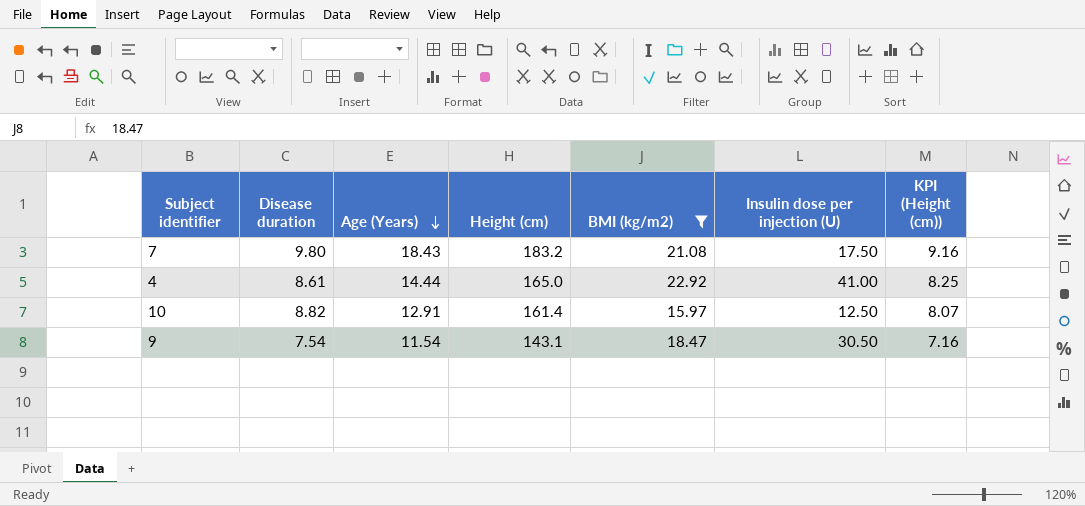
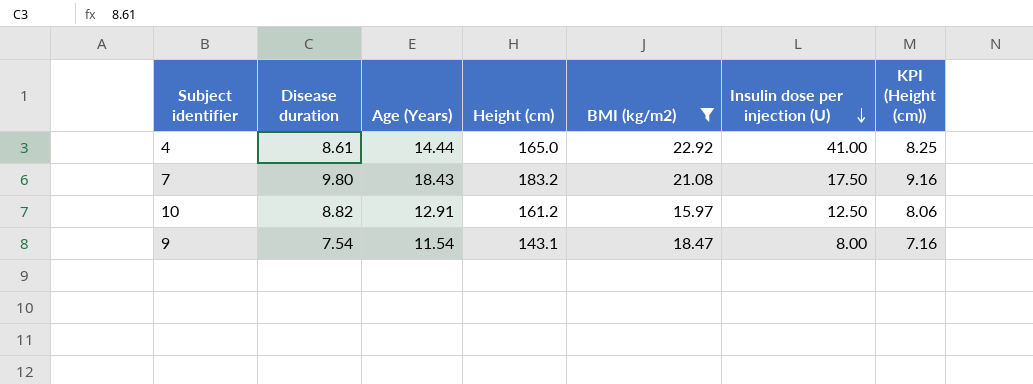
row order: Age (Years) descending -> Insulin dose per injection (U) descending
10 | Height (cm): 161.4 -> 161.2
10 | KPI (Height (cm)): 8.07 -> 8.06
9 | Insulin dose per injection (U): 30.50 -> 8.00

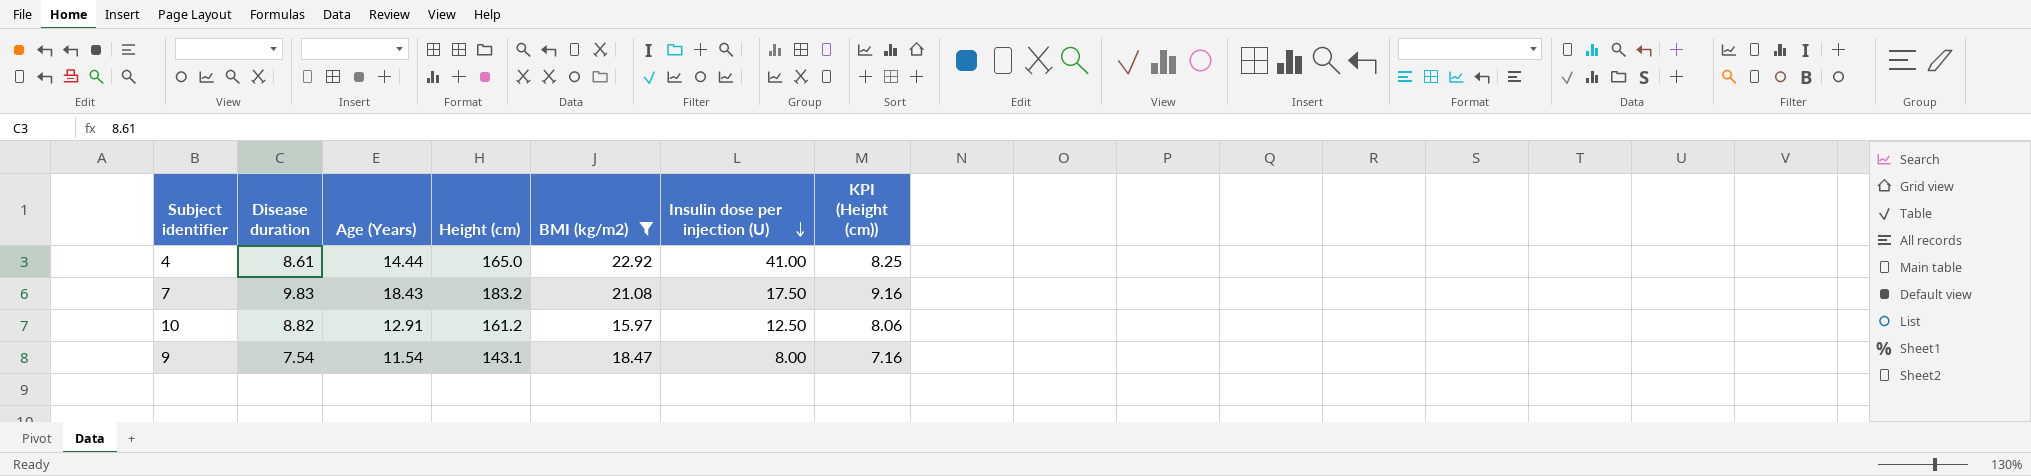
7 | Disease duration: 9.80 -> 9.83

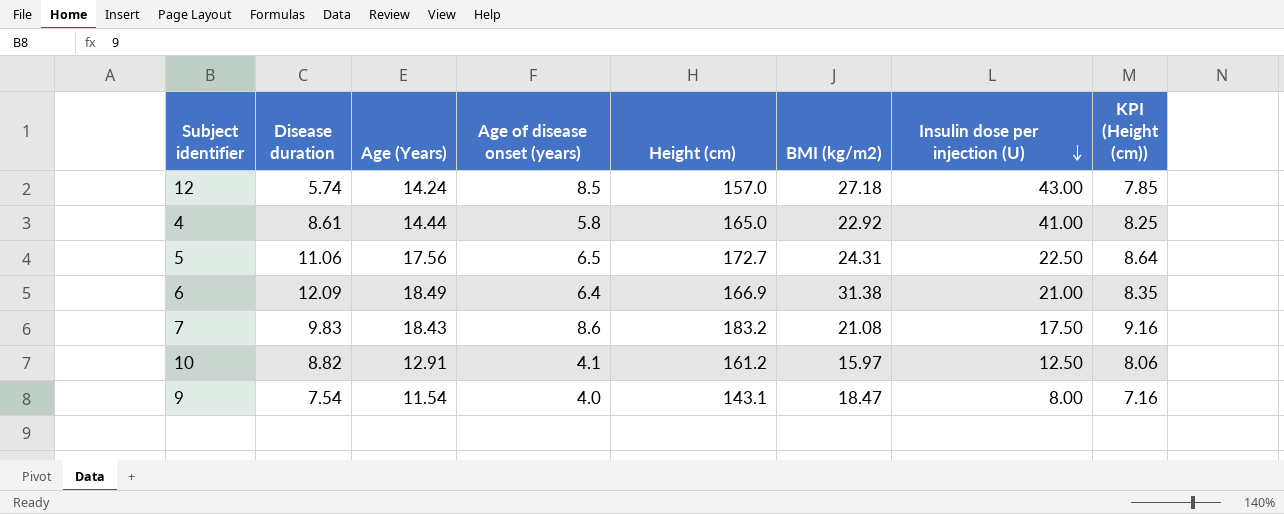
filter: BMI (kg/m2) <= 22.92 -> none
column Age of disease onset (years) | formula: none -> [Age (Years)] - [Disease duration]

